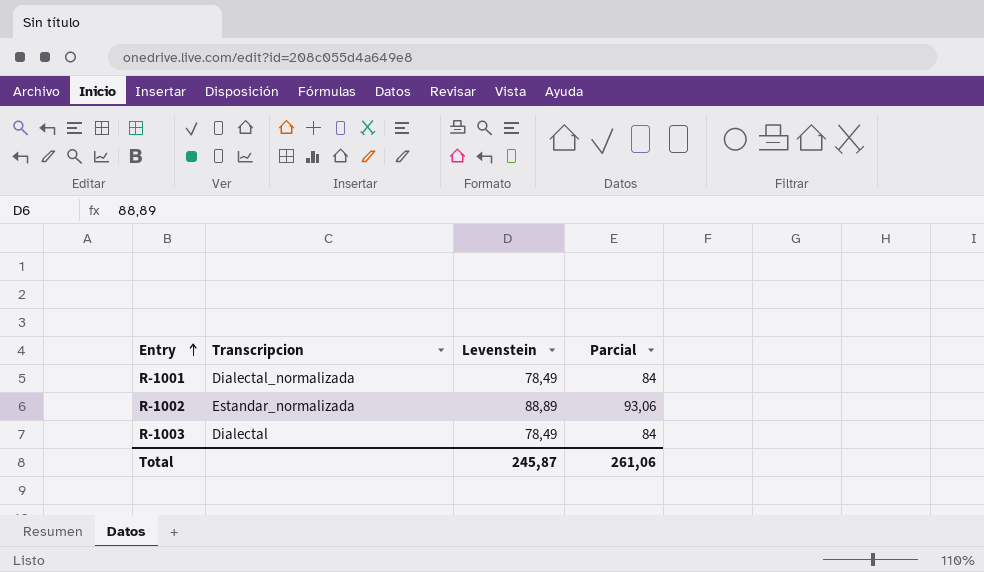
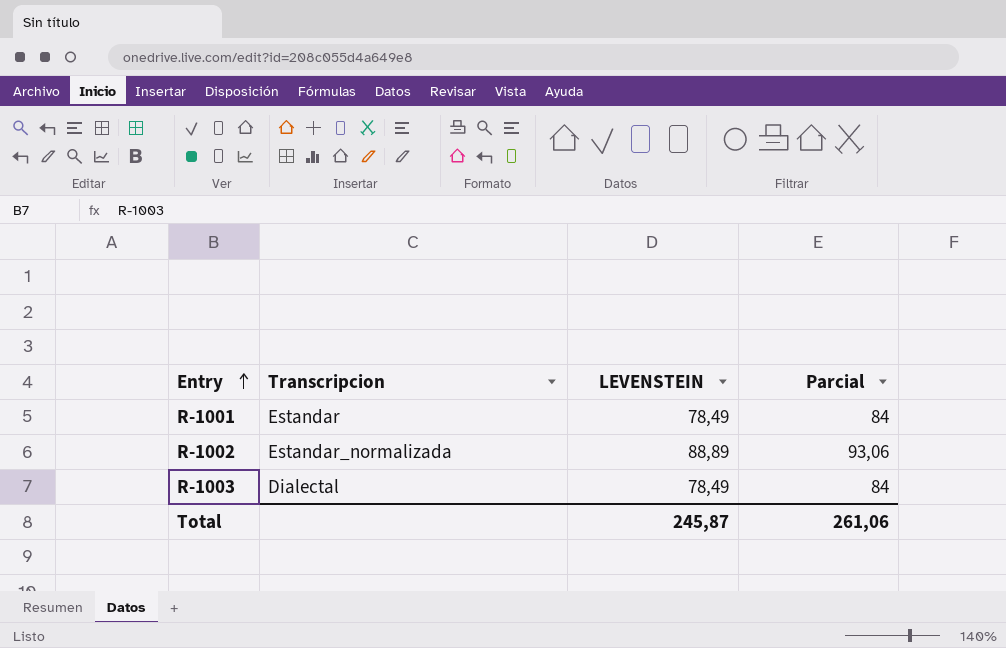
column name: Levenstein -> LEVENSTEIN
R-1001 | Transcripcion: Dialectal_normalizada -> Estandar

